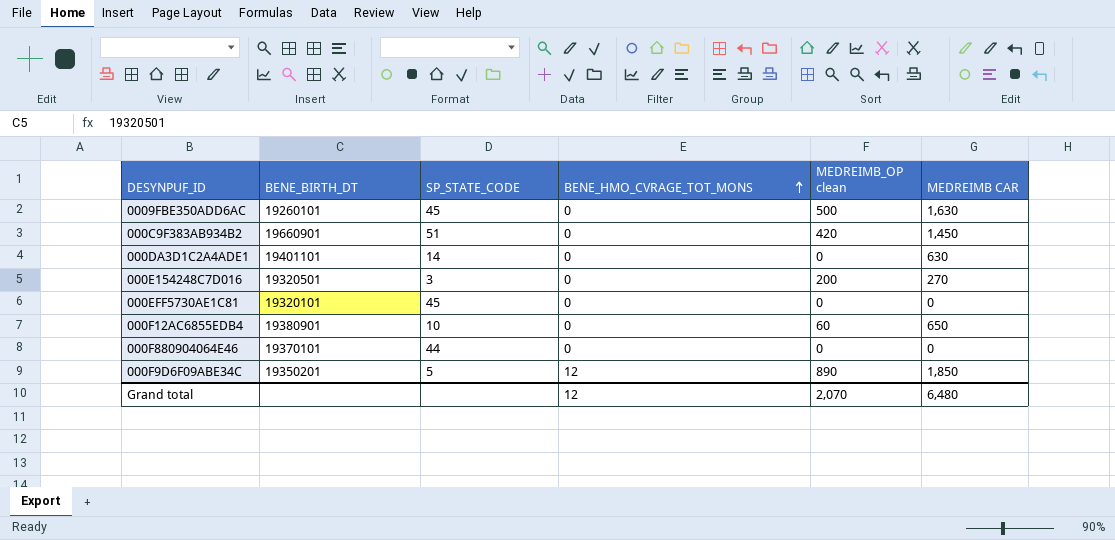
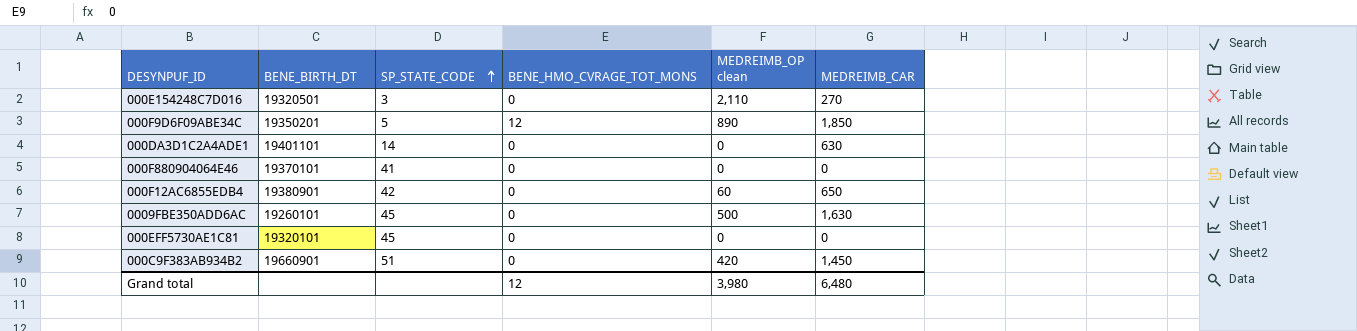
row order: BENE_HMO_CVRAGE_TOT_MONS ascending -> SP_STATE_CODE ascending
column name: MEDREIMB CAR -> MEDREIMB_CAR
000E154248C7D016 | MEDREIMB_OP clean: 200 -> 2,110
000F880904064E46 | SP_STATE_CODE: 44 -> 41
000F12AC6855EDB4 | SP_STATE_CODE: 10 -> 42
Grand total | MEDREIMB_OP clean: 2,070 -> 3,980

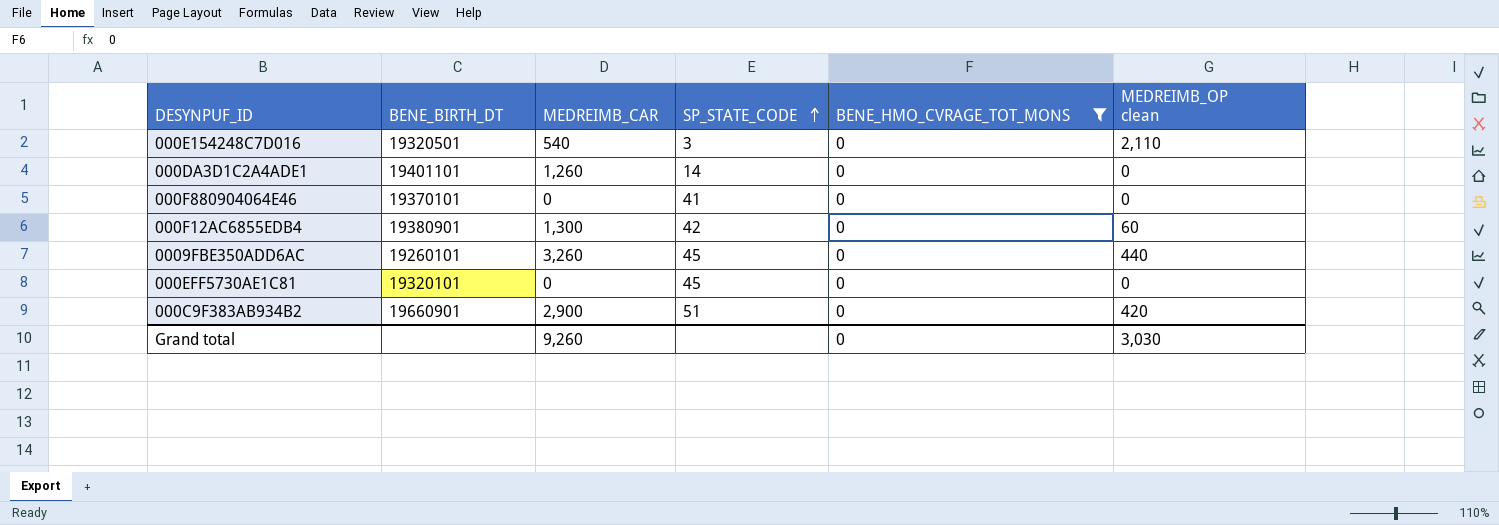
filter: none -> BENE_HMO_CVRAGE_TOT_MONS = 0
column MEDREIMB_CAR | position: 6 -> 3
000E154248C7D016 | MEDREIMB_CAR: 270 -> 540
000DA3D1C2A4ADE1 | MEDREIMB_CAR: 630 -> 1,260
000F12AC6855EDB4 | MEDREIMB_CAR: 650 -> 1,300
0009FBE350ADD6AC | MEDREIMB_CAR: 1,630 -> 3,260
0009FBE350ADD6AC | MEDREIMB_OP clean: 500 -> 440
000C9F383AB934B2 | MEDREIMB_CAR: 1,450 -> 2,900
Grand total | MEDREIMB_CAR: 6,480 -> 9,260
Grand total | BENE_HMO_CVRAGE_TOT_MONS: 12 -> 0
Grand total | MEDREIMB_OP clean: 3,980 -> 3,030

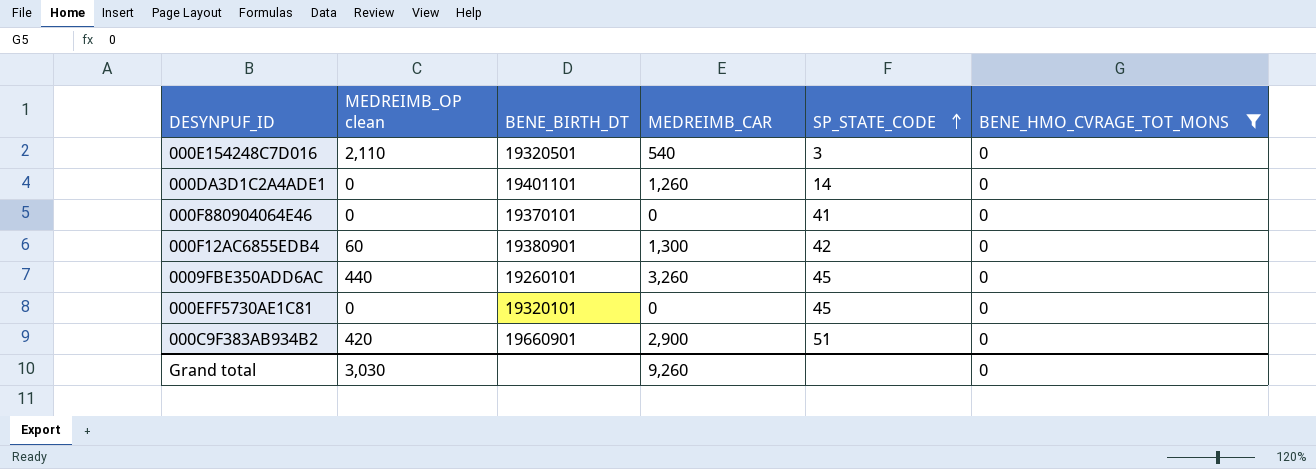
column MEDREIMB_OP clean | position: 6 -> 2

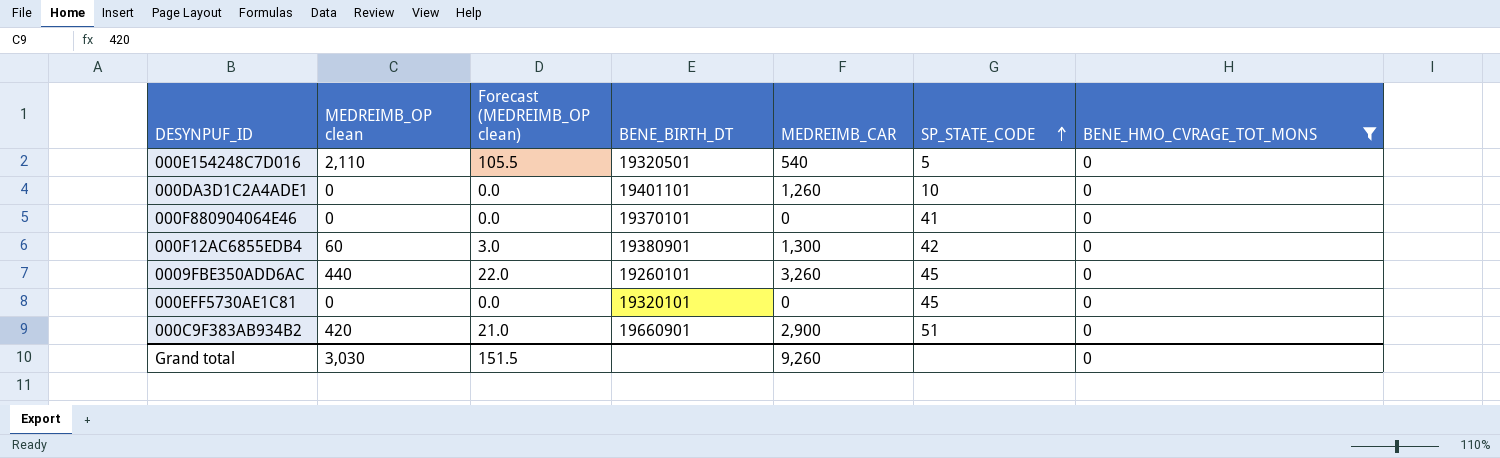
column Forecast (MEDREIMB_OP clean) | formula: none -> [MEDREIMB_OP clean] * 0.05
000E154248C7D016 | SP_STATE_CODE: 3 -> 5
000DA3D1C2A4ADE1 | SP_STATE_CODE: 14 -> 10

